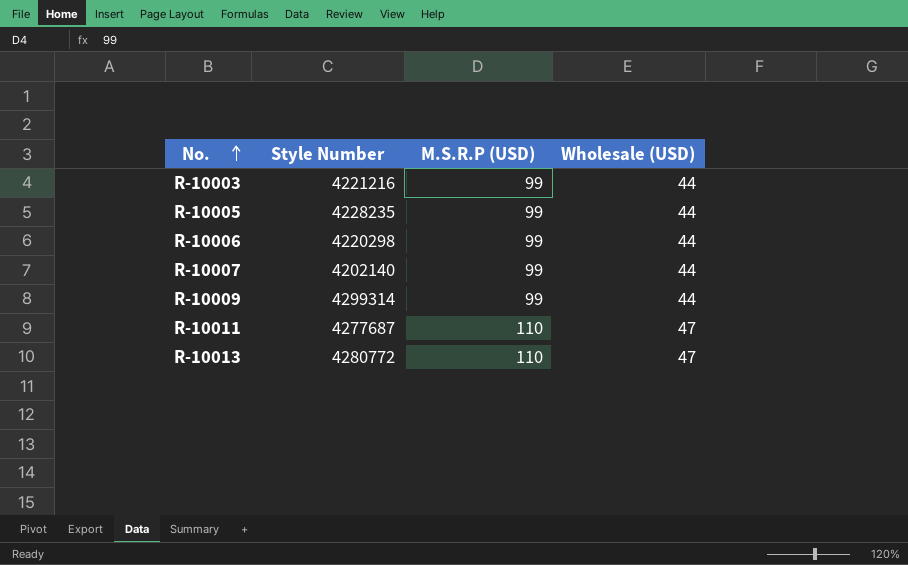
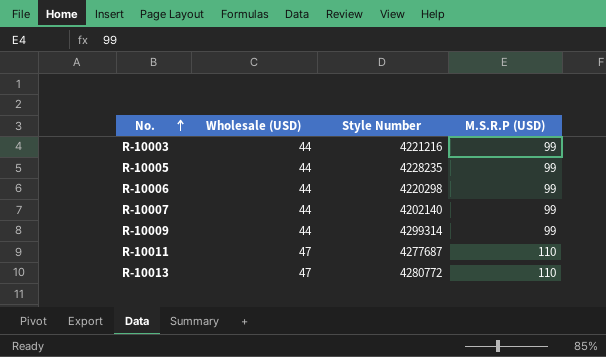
column Wholesale (USD) | position: 4 -> 2

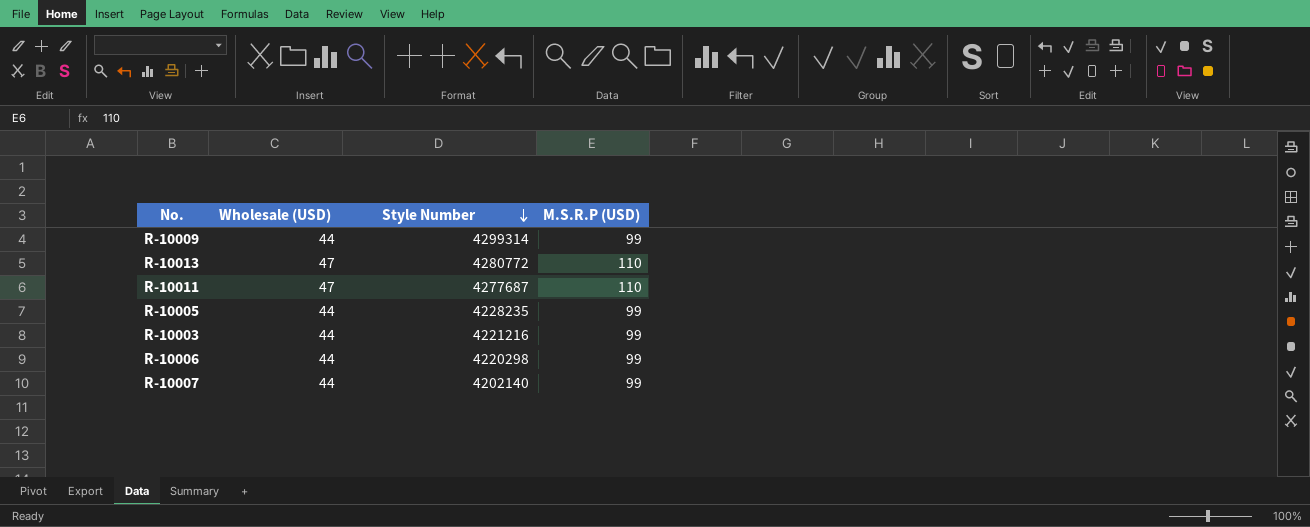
row order: No. ascending -> Style Number descending

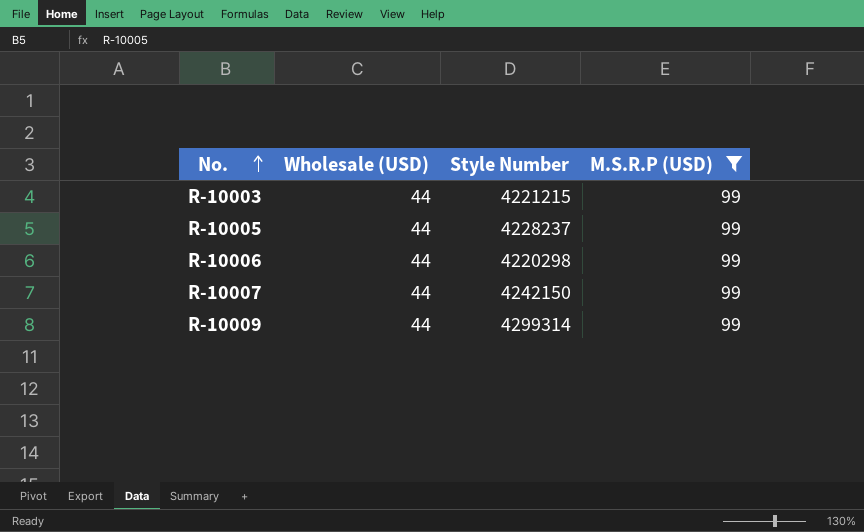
filter: none -> M.S.R.P (USD) = 99
row order: Style Number descending -> No. ascending
R-10003 | Style Number: 4221216 -> 4221215
R-10005 | Style Number: 4228235 -> 4228237
R-10007 | Style Number: 4202140 -> 4242150

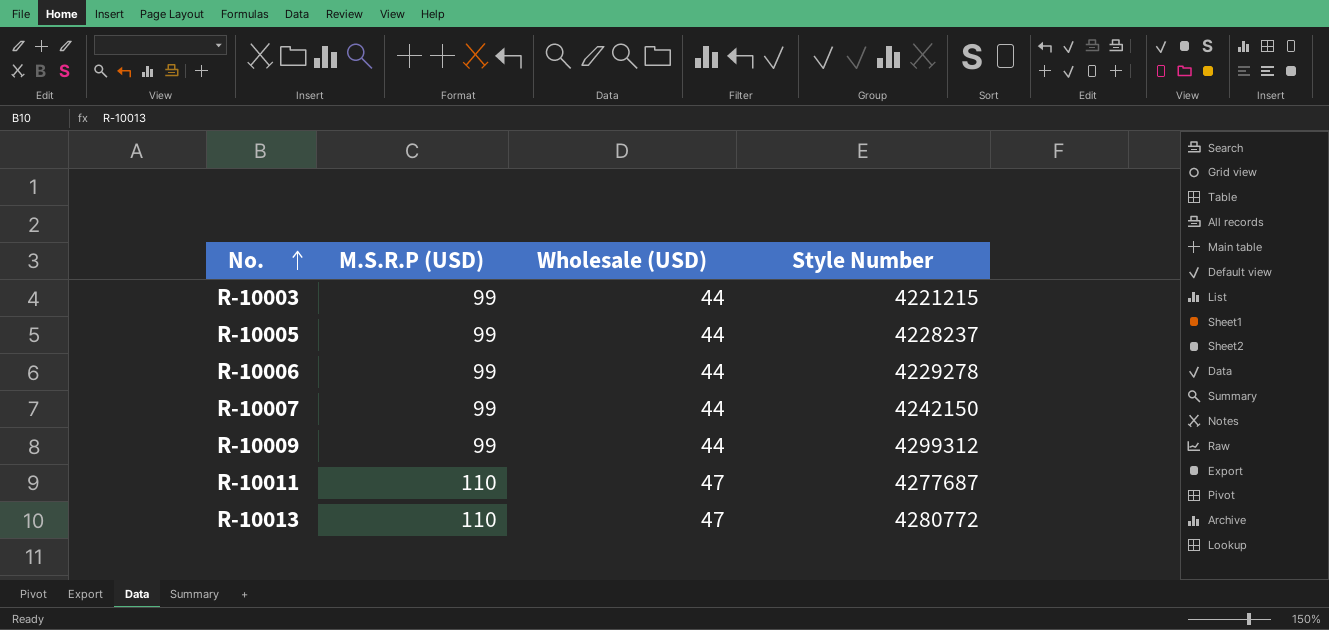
filter: M.S.R.P (USD) = 99 -> none
column M.S.R.P (USD) | position: 4 -> 2
R-10006 | Style Number: 4220298 -> 4229278
R-10009 | Style Number: 4299314 -> 4299312

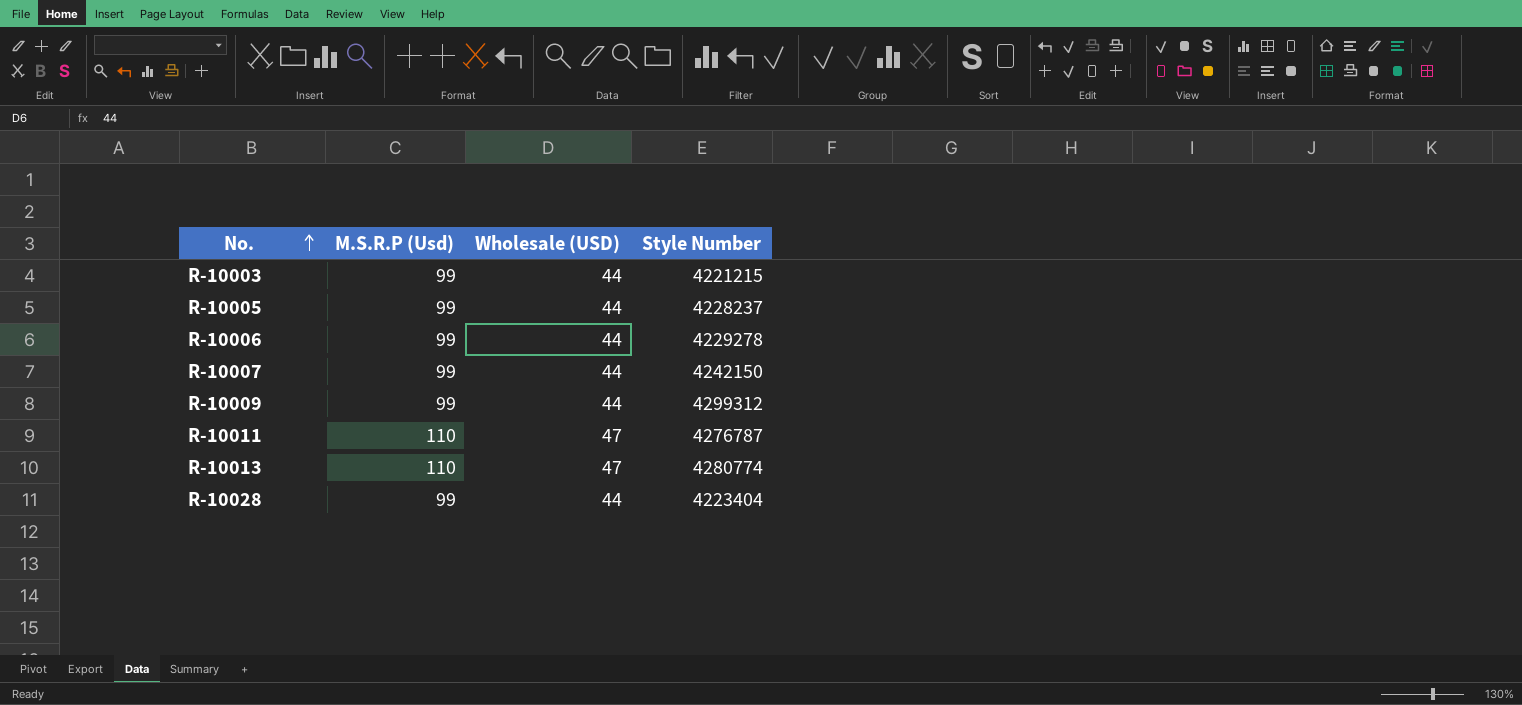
column name: M.S.R.P (USD) -> M.S.R.P (Usd)
R-10011 | Style Number: 4277687 -> 4276787
R-10013 | Style Number: 4280772 -> 4280774
row R-10028: none -> 99 | 44 | 4223404

